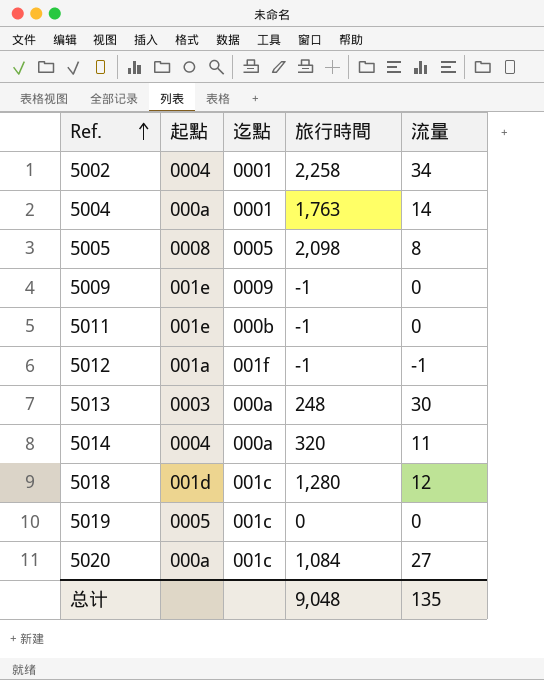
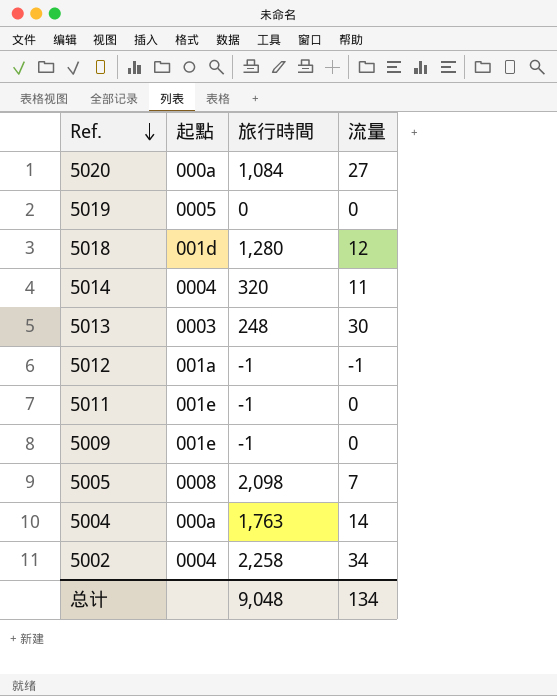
row order: Ref. ascending -> Ref. descending
column 迄點 | position: 3 -> none
5005 | 流量: 8 -> 7
总计 | 流量: 135 -> 134

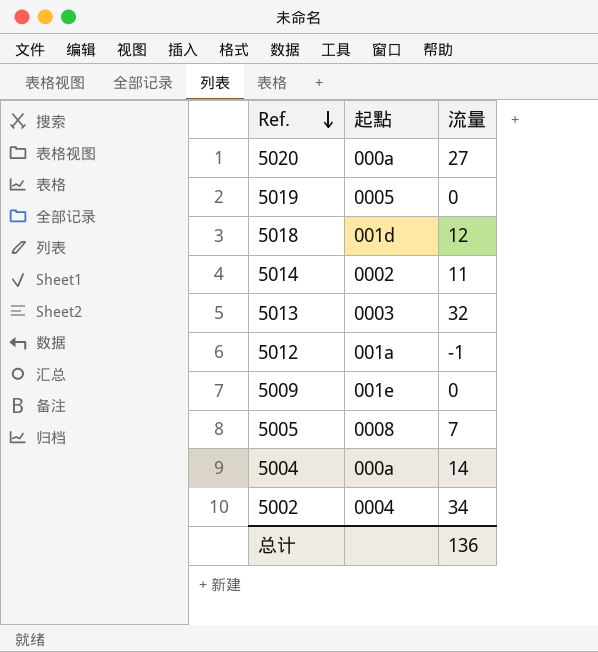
column 旅行時間 | position: 3 -> none
row 5011: 001e | -1 | 0 -> none
5014 | 起點: 0004 -> 0002
5013 | 流量: 30 -> 32
总计 | 流量: 134 -> 136

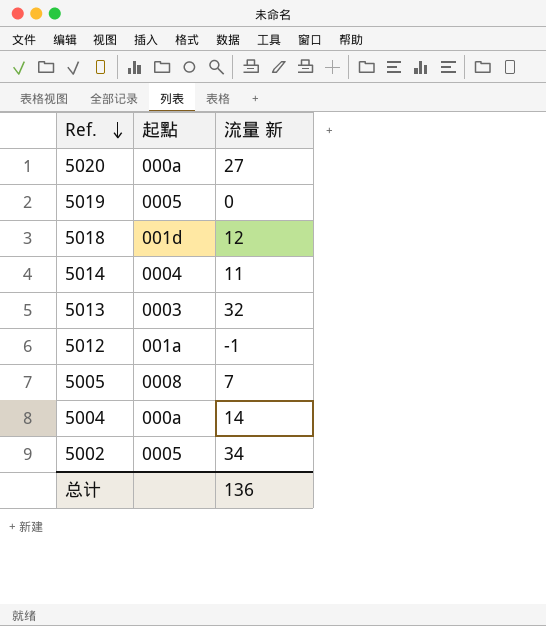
column name: 流量 -> 流量 新
row 5009: 001e | 0 -> none
5014 | 起點: 0002 -> 0004
5002 | 起點: 0004 -> 0005

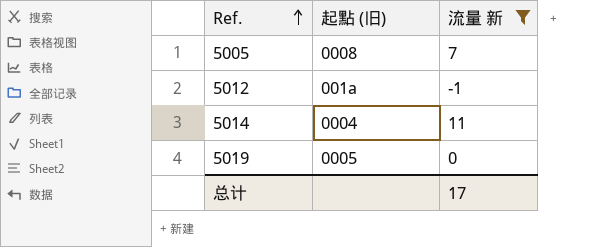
filter: none -> 流量 新 <= 11
row order: Ref. descending -> Ref. ascending
column name: 起點 -> 起點 (旧)
总计 | 流量 新: 136 -> 17

